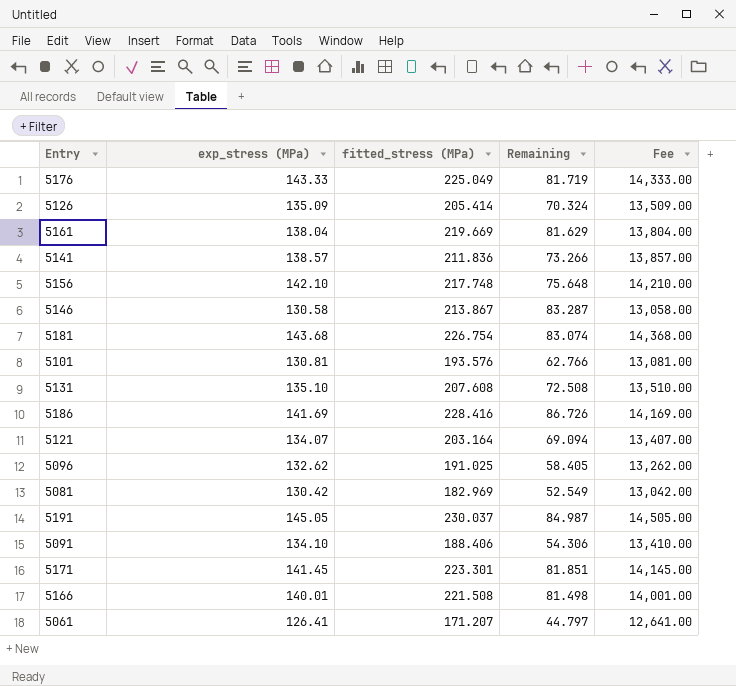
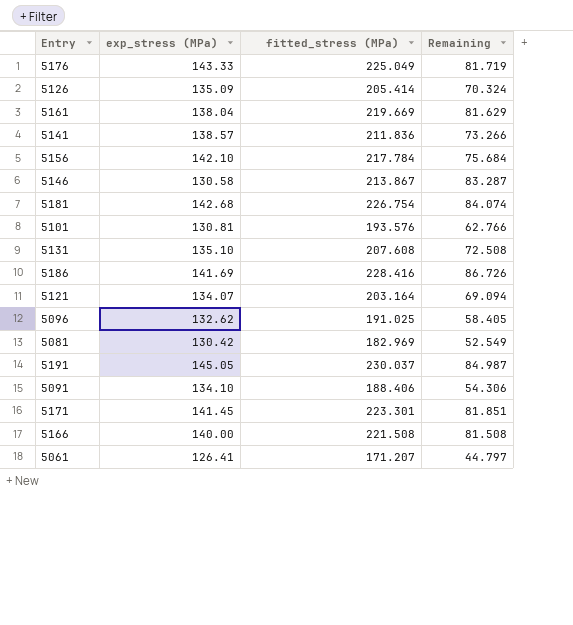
column Fee | formula: [exp_stress (MPa)] * 100 -> none
5156 | fitted_stress (MPa): 217.748 -> 217.784
5156 | Remaining: 75.648 -> 75.684
5181 | exp_stress (MPa): 143.68 -> 142.68
5181 | Remaining: 83.074 -> 84.074
5166 | exp_stress (MPa): 140.01 -> 140.00
5166 | Remaining: 81.498 -> 81.508

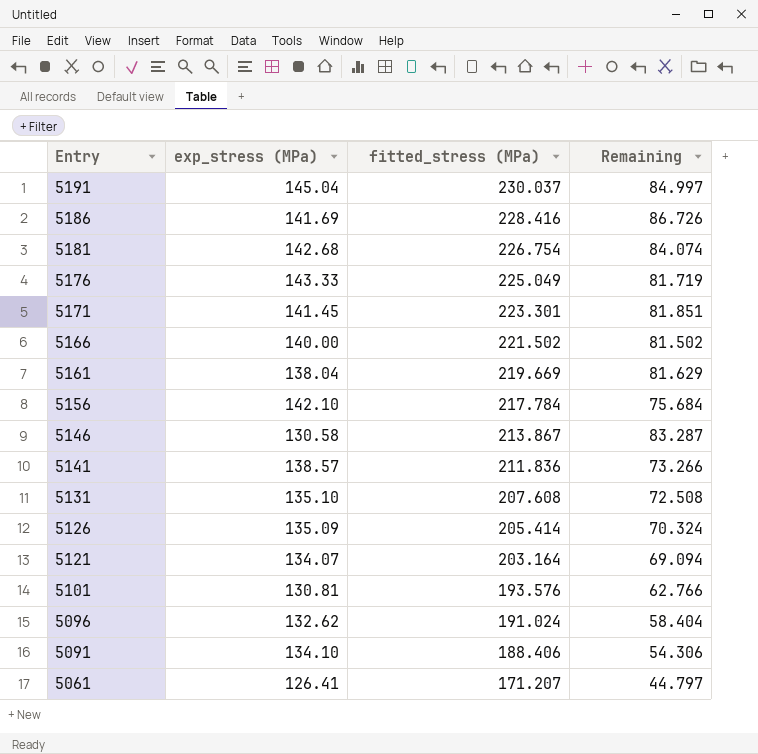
row order: none -> Entry descending
row 5081: 130.42 | 182.969 | 52.549 -> none
5191 | exp_stress (MPa): 145.05 -> 145.04
5191 | Remaining: 84.987 -> 84.997
5166 | fitted_stress (MPa): 221.508 -> 221.502
5166 | Remaining: 81.508 -> 81.502
5096 | fitted_stress (MPa): 191.025 -> 191.024
5096 | Remaining: 58.405 -> 58.404

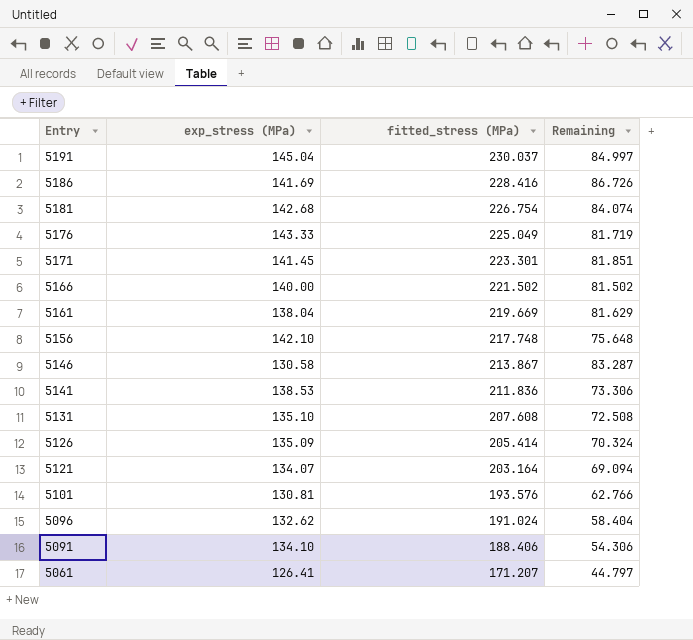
5156 | fitted_stress (MPa): 217.784 -> 217.748
5156 | Remaining: 75.684 -> 75.648
5141 | exp_stress (MPa): 138.57 -> 138.53
5141 | Remaining: 73.266 -> 73.306

